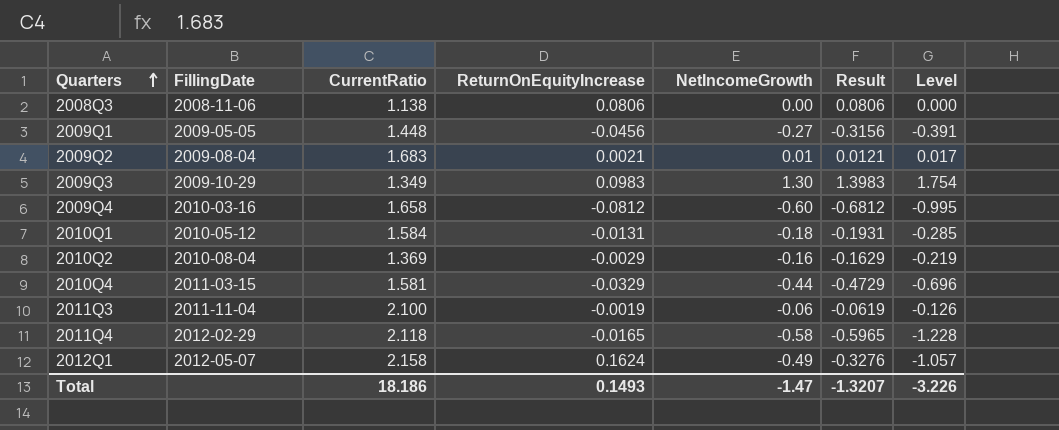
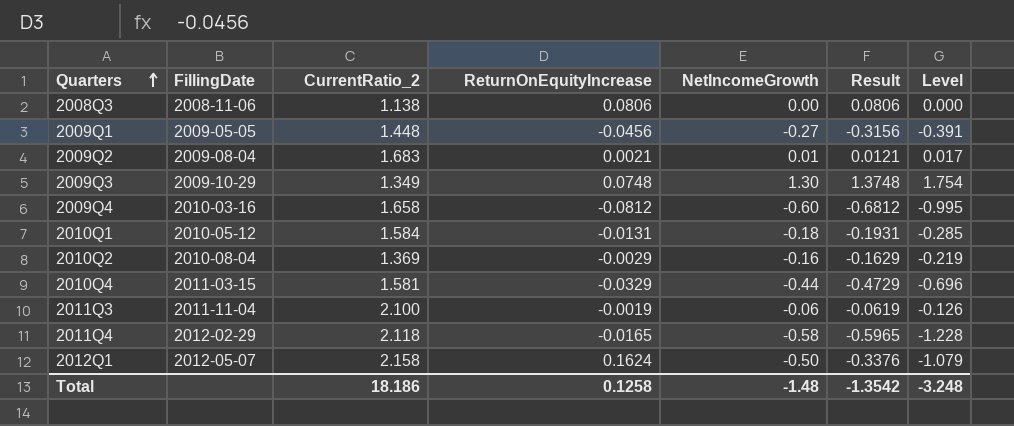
column name: CurrentRatio -> CurrentRatio_2
2009Q3 | ReturnOnEquityIncrease: 0.0983 -> 0.0748
2009Q3 | Result: 1.3983 -> 1.3748
2012Q1 | NetIncomeGrowth: -0.49 -> -0.50
2012Q1 | Result: -0.3276 -> -0.3376
2012Q1 | Level: -1.057 -> -1.079
Total | ReturnOnEquityIncrease: 0.1493 -> 0.1258
Total | NetIncomeGrowth: -1.47 -> -1.48
Total | Result: -1.3207 -> -1.3542
Total | Level: -3.226 -> -3.248

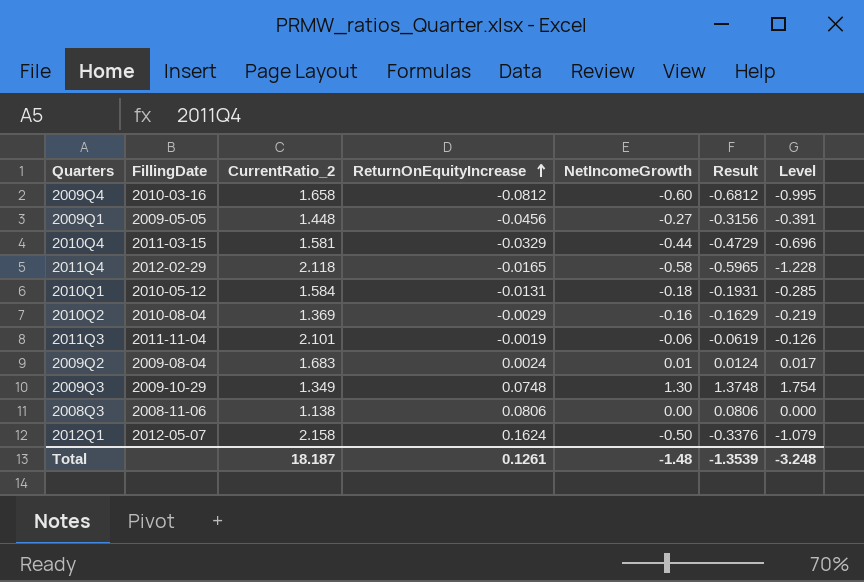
row order: Quarters ascending -> ReturnOnEquityIncrease ascending
2011Q3 | CurrentRatio_2: 2.100 -> 2.101
2009Q2 | ReturnOnEquityIncrease: 0.0021 -> 0.0024
2009Q2 | Result: 0.0121 -> 0.0124
Total | CurrentRatio_2: 18.186 -> 18.187
Total | ReturnOnEquityIncrease: 0.1258 -> 0.1261
Total | Result: -1.3542 -> -1.3539

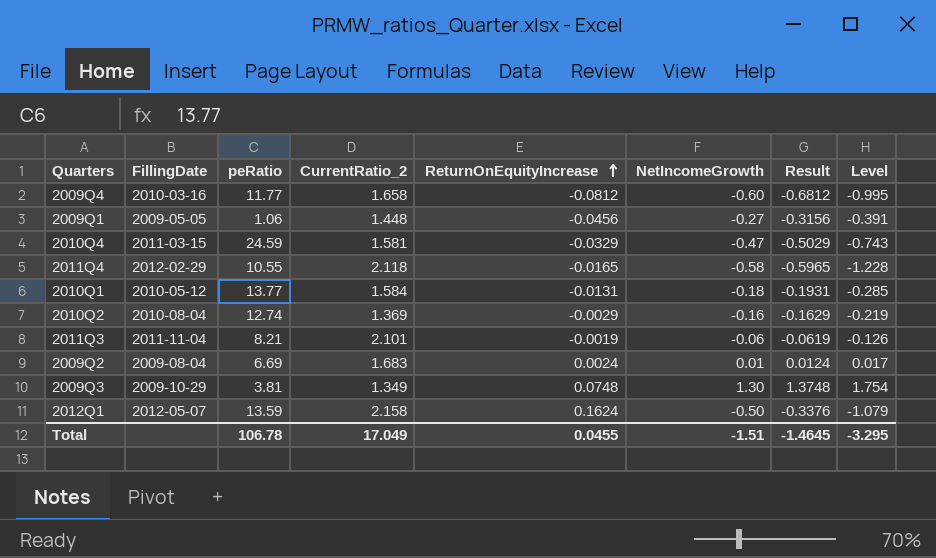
column peRatio | position: none -> 3
row 2008Q3: 2008-11-06 | 1.138 | 0.0806 | 0.00 | 0.0806 | 0.000 -> none
2010Q4 | NetIncomeGrowth: -0.44 -> -0.47
2010Q4 | Result: -0.4729 -> -0.5029
2010Q4 | Level: -0.696 -> -0.743
Total | CurrentRatio_2: 18.187 -> 17.049
Total | ReturnOnEquityIncrease: 0.1261 -> 0.0455
Total | NetIncomeGrowth: -1.48 -> -1.51
Total | Result: -1.3539 -> -1.4645
Total | Level: -3.248 -> -3.295

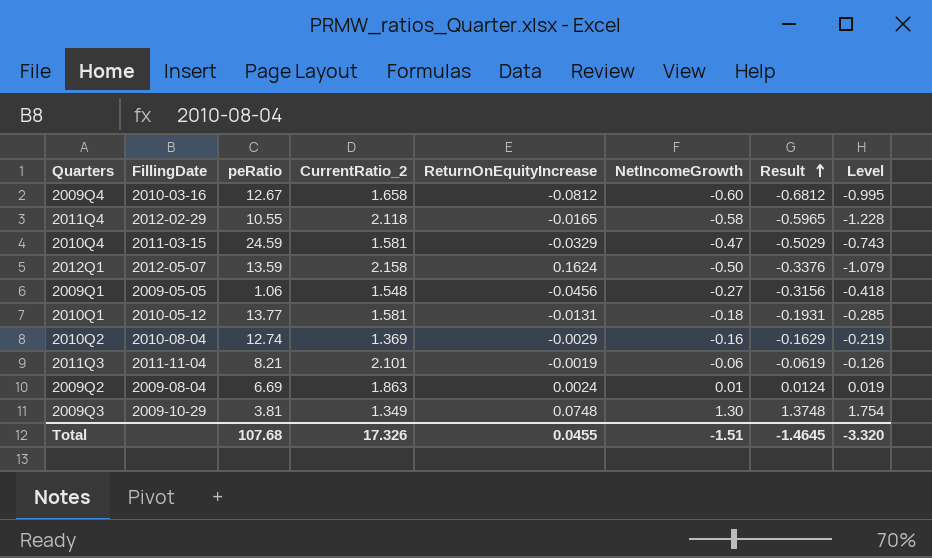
row order: ReturnOnEquityIncrease ascending -> Result ascending
2009Q4 | peRatio: 11.77 -> 12.67
2009Q1 | CurrentRatio_2: 1.448 -> 1.548
2009Q1 | Level: -0.391 -> -0.418
2010Q1 | CurrentRatio_2: 1.584 -> 1.581
2009Q2 | CurrentRatio_2: 1.683 -> 1.863
2009Q2 | Level: 0.017 -> 0.019
Total | peRatio: 106.78 -> 107.68
Total | CurrentRatio_2: 17.049 -> 17.326
Total | Level: -3.295 -> -3.320

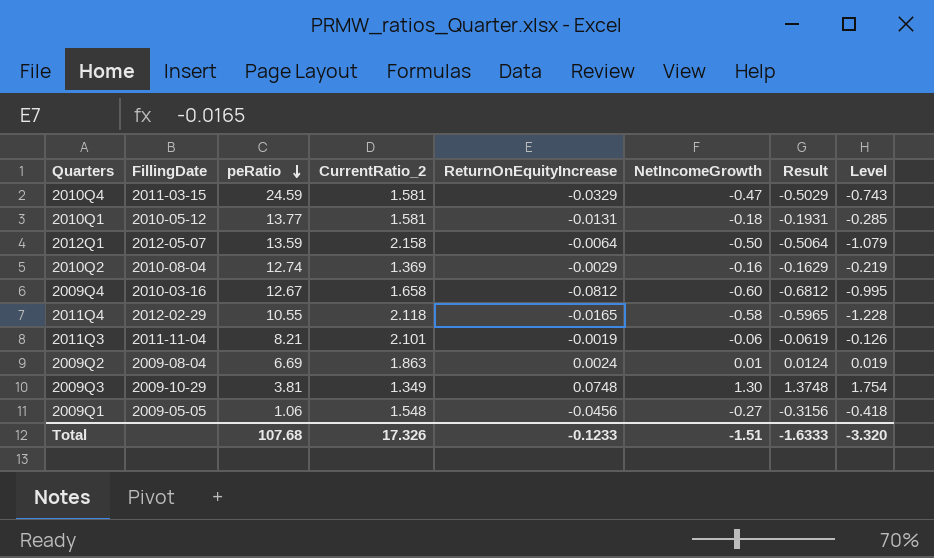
row order: Result ascending -> peRatio descending
2012Q1 | ReturnOnEquityIncrease: 0.1624 -> -0.0064
2012Q1 | Result: -0.3376 -> -0.5064
Total | ReturnOnEquityIncrease: 0.0455 -> -0.1233
Total | Result: -1.4645 -> -1.6333

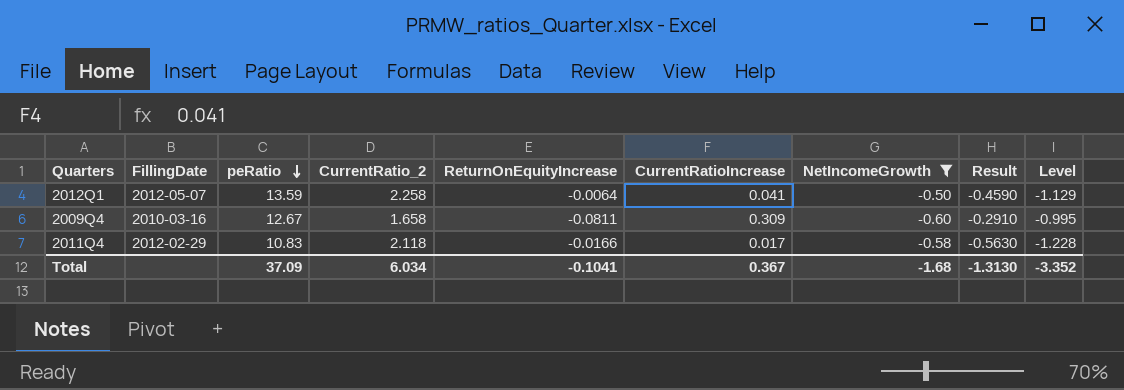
filter: none -> NetIncomeGrowth <= -0.50
column CurrentRatioIncrease | position: none -> 6
column Result | formula: [ReturnOnEquityIncrease] + [NetIncomeGrowth] -> [CurrentRatioIncrease] + [NetIncomeGrowth]
2012Q1 | CurrentRatio_2: 2.158 -> 2.258
2012Q1 | Level: -1.079 -> -1.129
2009Q4 | ReturnOnEquityIncrease: -0.0812 -> -0.0811
2011Q4 | peRatio: 10.55 -> 10.83
2011Q4 | ReturnOnEquityIncrease: -0.0165 -> -0.0166
Total | peRatio: 107.68 -> 37.09
Total | CurrentRatio_2: 17.326 -> 6.034
Total | ReturnOnEquityIncrease: -0.1233 -> -0.1041
Total | NetIncomeGrowth: -1.51 -> -1.68
Total | Result: -1.6333 -> -1.3130
Total | Level: -3.320 -> -3.352

